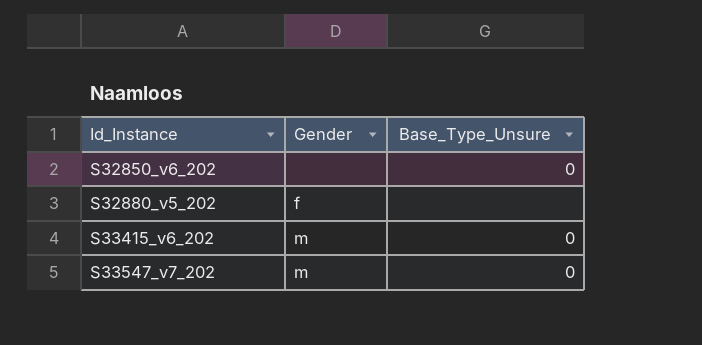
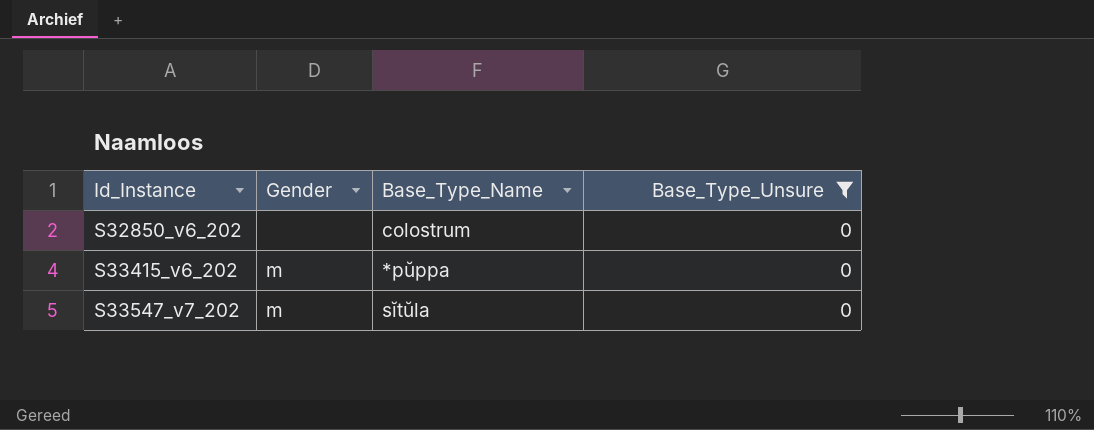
filter: none -> Base_Type_Unsure = 0
column Base_Type_Name | position: none -> 3

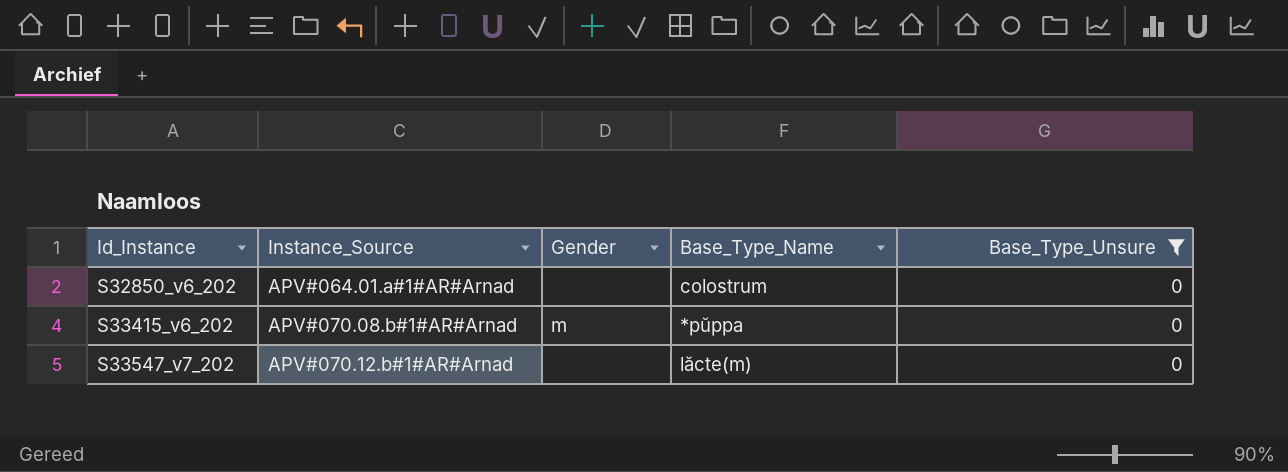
column Instance_Source | position: none -> 2
S33547_v7_202 | Gender: m -> none
S33547_v7_202 | Base_Type_Name: sĭtŭla -> lăcte(m)

